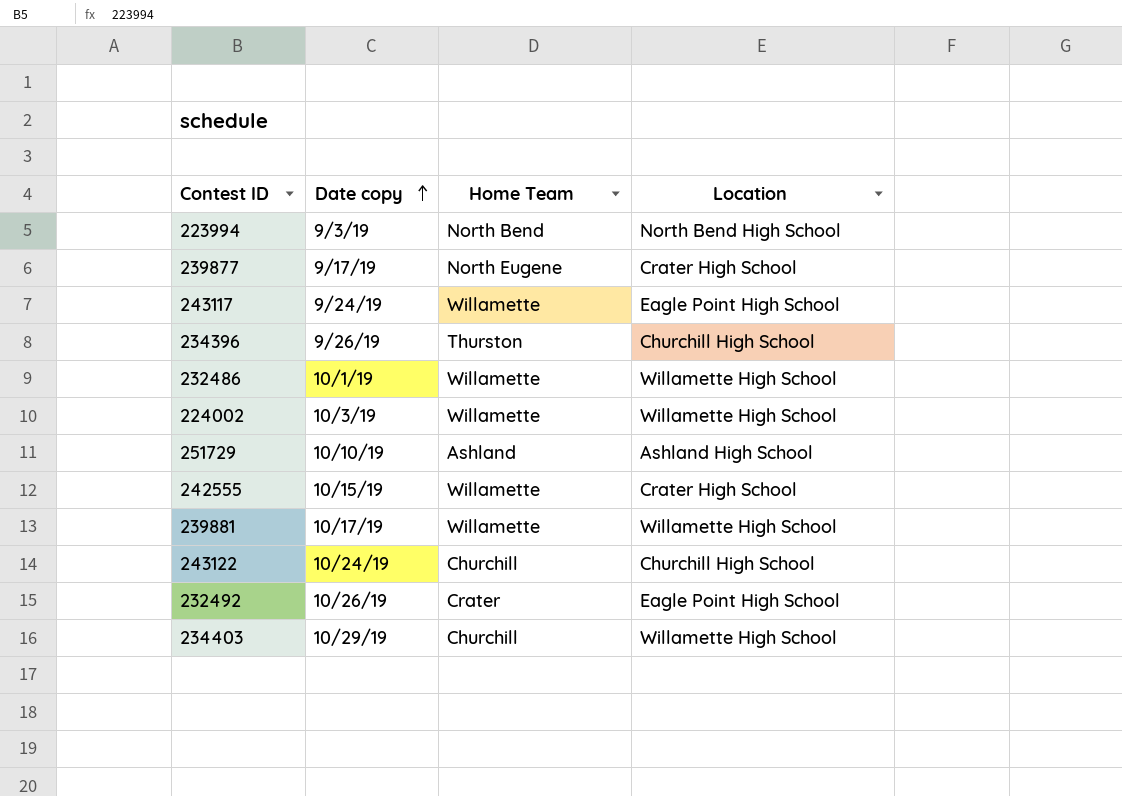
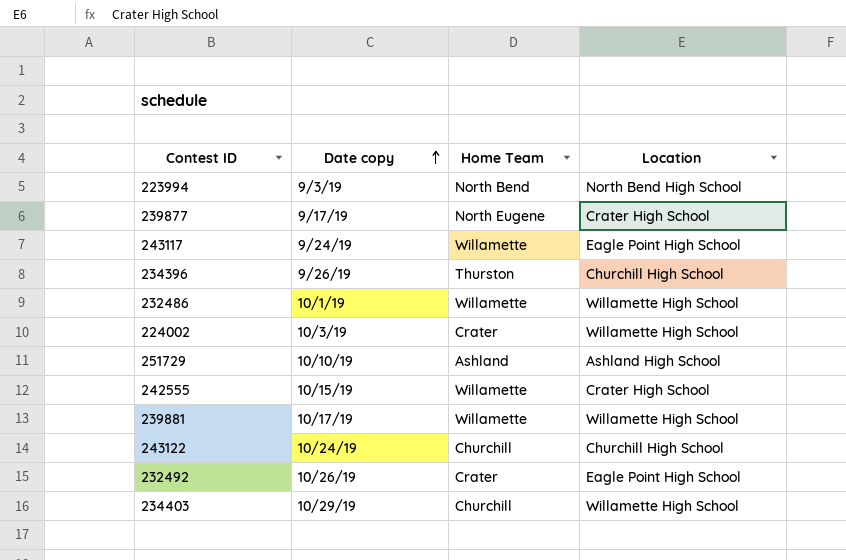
224002 | Home Team: Willamette -> Crater

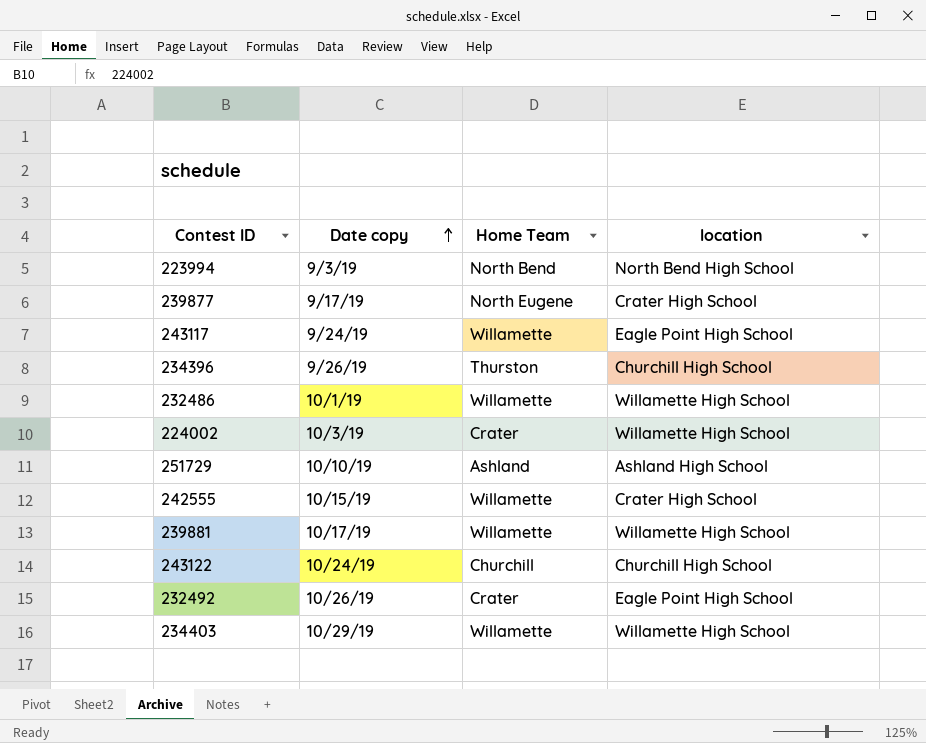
column name: Location -> location
234403 | Home Team: Churchill -> Willamette

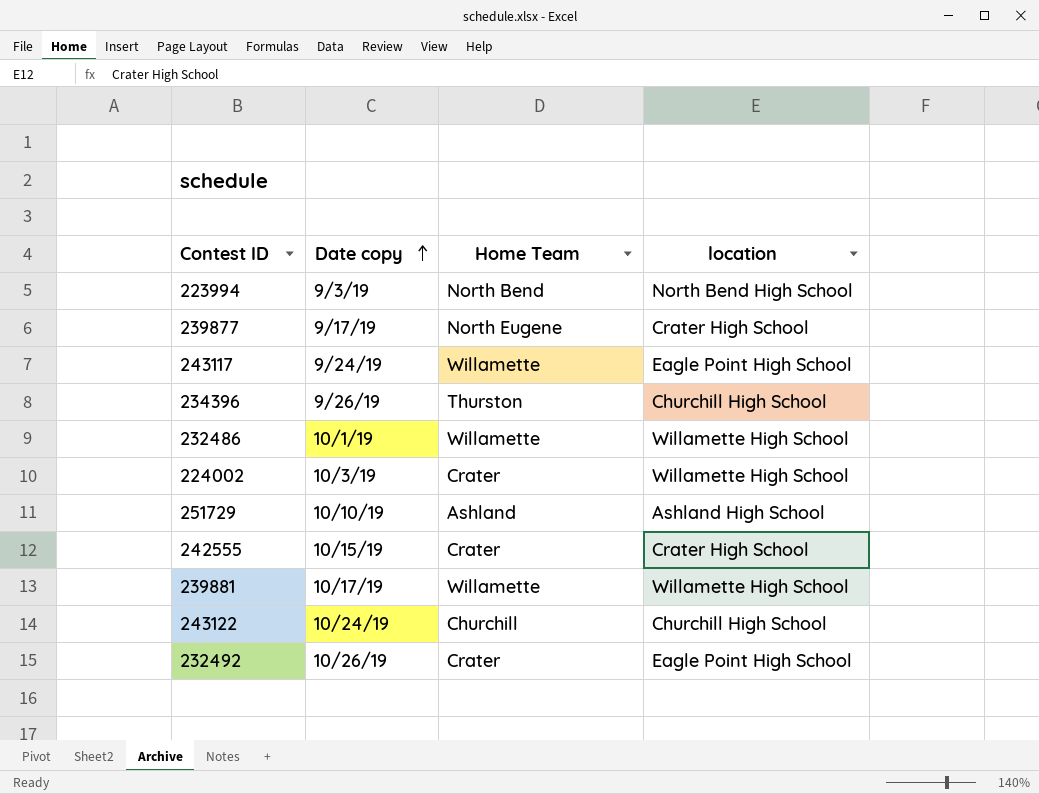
row 234403: 10/29/19 | Willamette | Willamette High School -> none
242555 | Home Team: Willamette -> Crater

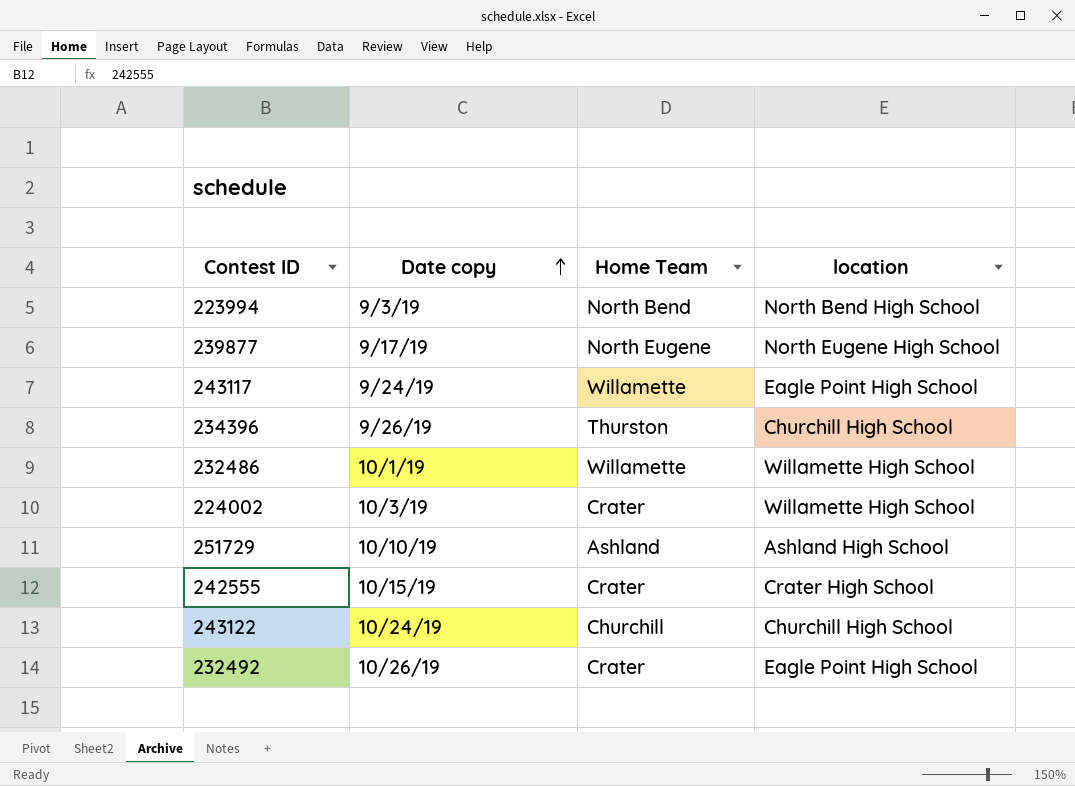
row 239881: 10/17/19 | Willamette | Willamette High School -> none
239877 | location: Crater High School -> North Eugene High School

